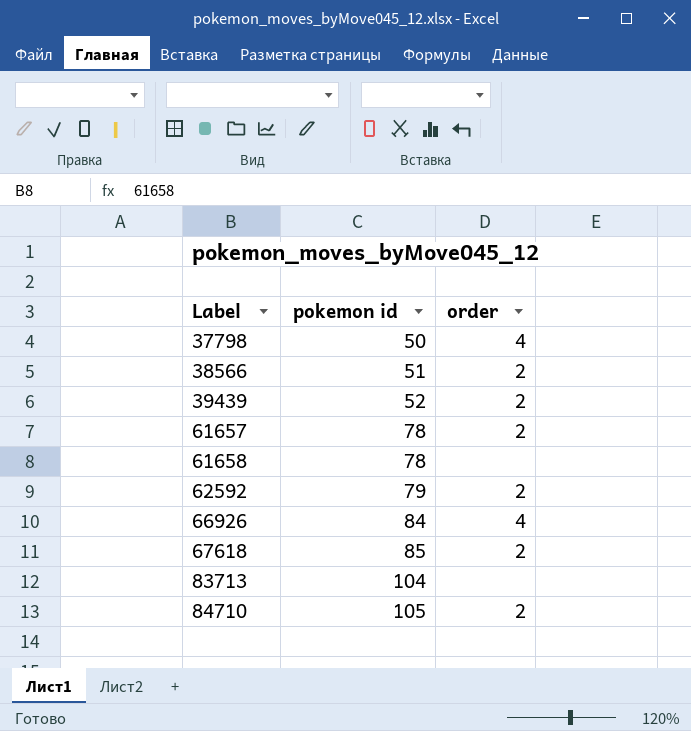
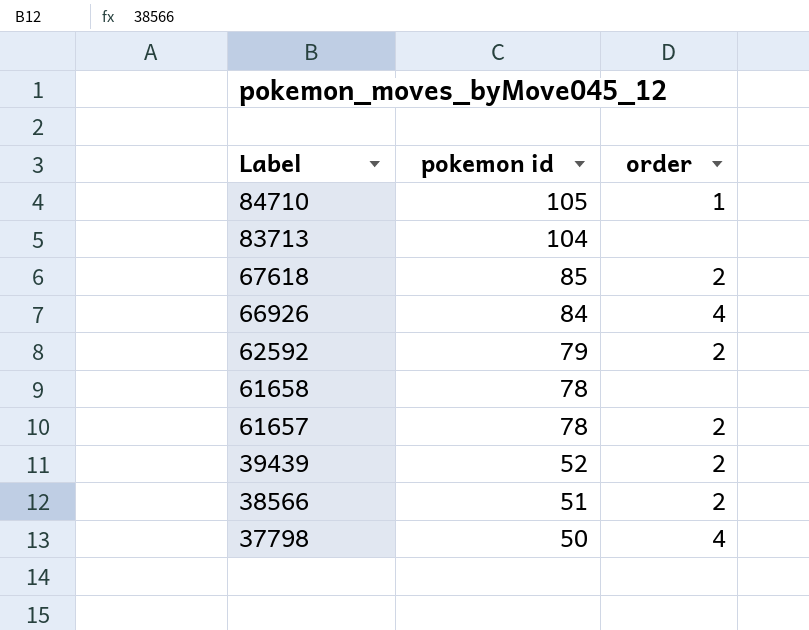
row order: Label ascending -> Label descending
84710 | order: 2 -> 1

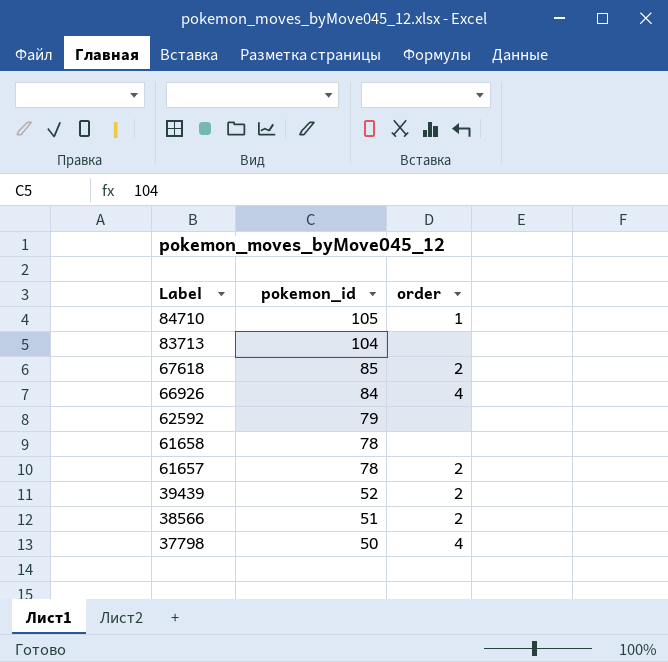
column name: pokemon id -> pokemon_id
62592 | order: 2 -> none

